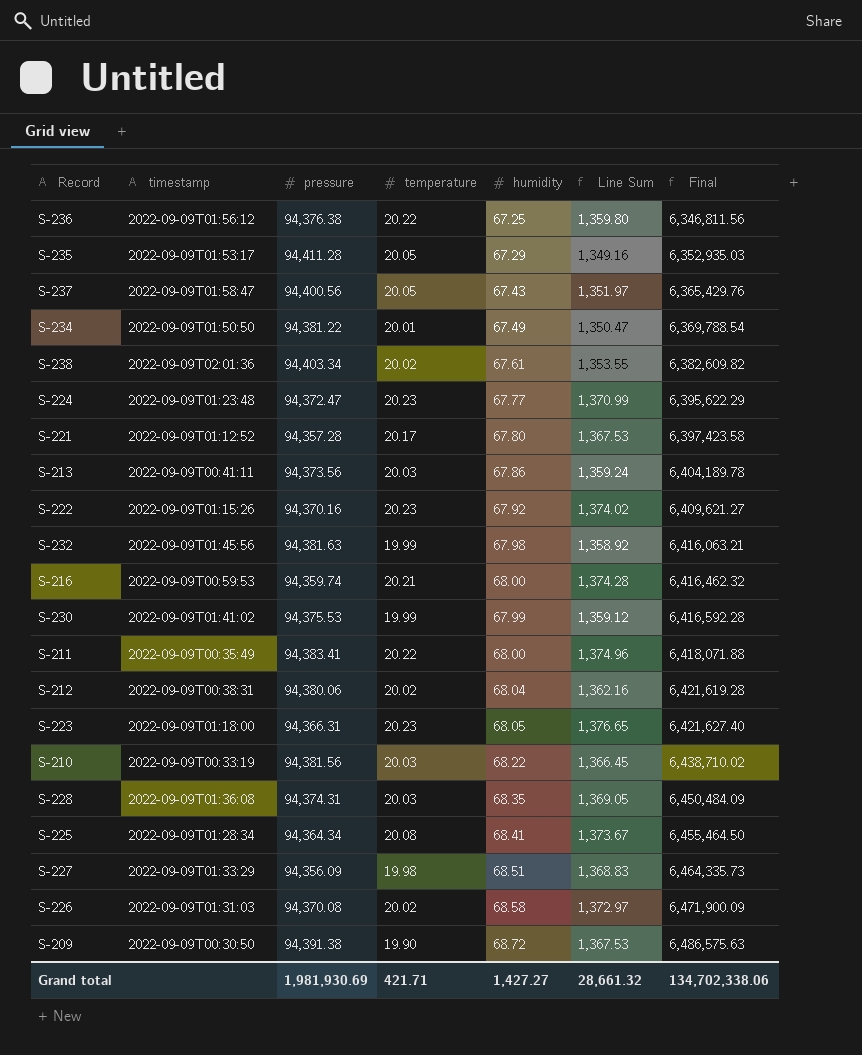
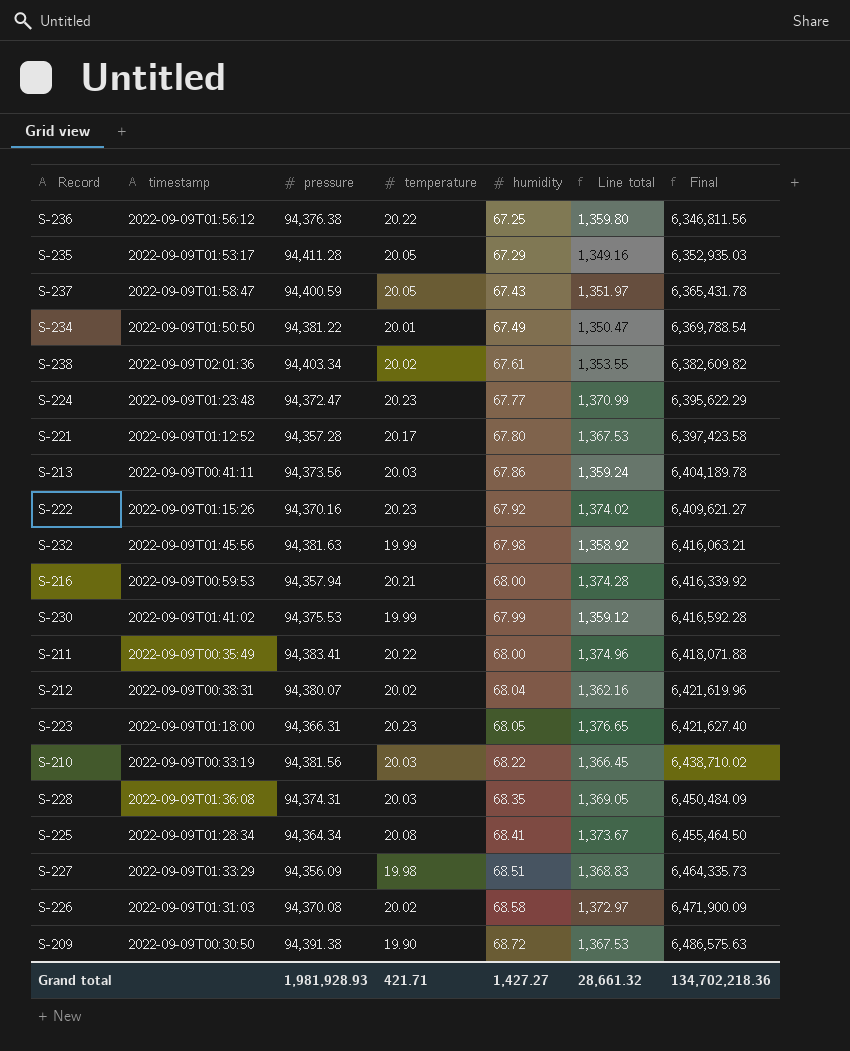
column name: Line Sum -> Line total
S-237 | pressure: 94,400.56 -> 94,400.59
S-237 | Final: 6,365,429.76 -> 6,365,431.78
S-216 | pressure: 94,359.74 -> 94,357.94
S-216 | Final: 6,416,462.32 -> 6,416,339.92
S-212 | pressure: 94,380.06 -> 94,380.07
S-212 | Final: 6,421,619.28 -> 6,421,619.96
Grand total | pressure: 1,981,930.69 -> 1,981,928.93
Grand total | Final: 134,702,338.06 -> 134,702,218.36

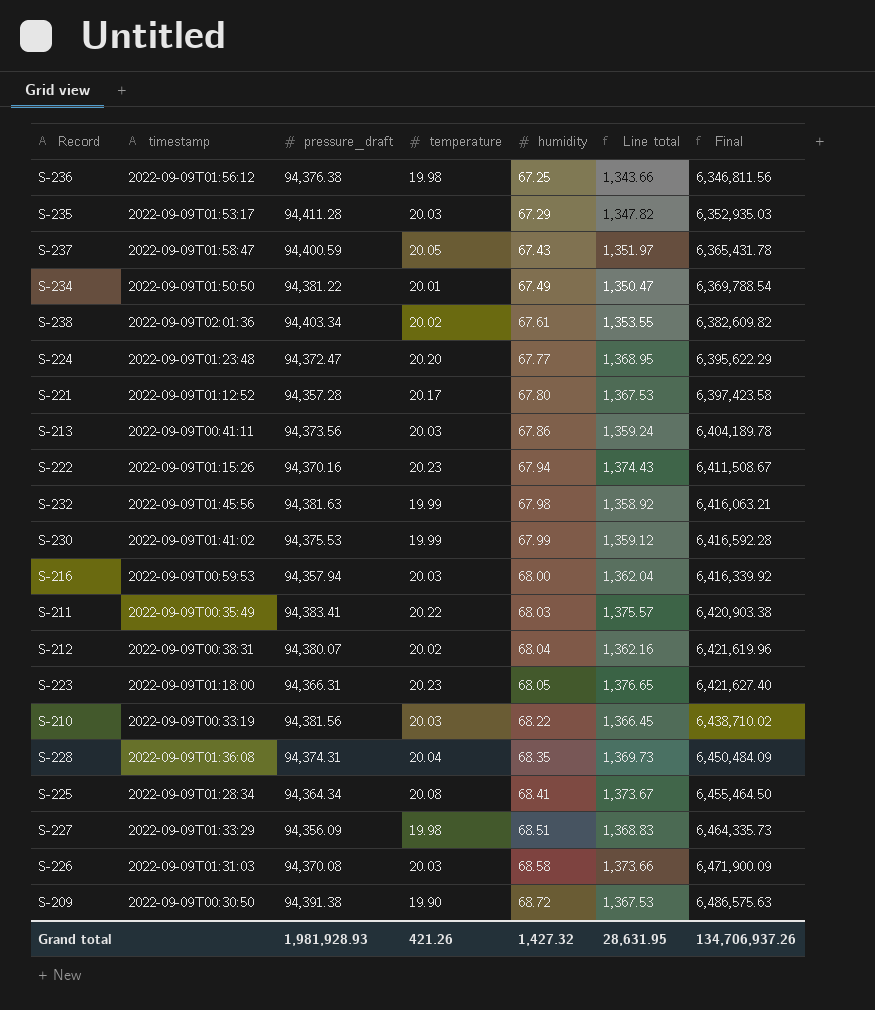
row order: Final ascending -> humidity ascending
column name: pressure -> pressure_draft
S-236 | temperature: 20.22 -> 19.98
S-236 | Line total: 1,359.80 -> 1,343.66
S-235 | temperature: 20.05 -> 20.03
S-235 | Line total: 1,349.16 -> 1,347.82
S-224 | temperature: 20.23 -> 20.20
S-224 | Line total: 1,370.99 -> 1,368.95
S-222 | humidity: 67.92 -> 67.94
S-222 | Line total: 1,374.02 -> 1,374.43
S-222 | Final: 6,409,621.27 -> 6,411,508.67
S-216 | temperature: 20.21 -> 20.03
S-216 | Line total: 1,374.28 -> 1,362.04
S-211 | humidity: 68.00 -> 68.03
S-211 | Line total: 1,374.96 -> 1,375.57
S-211 | Final: 6,418,071.88 -> 6,420,903.38
S-228 | temperature: 20.03 -> 20.04
S-228 | Line total: 1,369.05 -> 1,369.73
S-226 | temperature: 20.02 -> 20.03
S-226 | Line total: 1,372.97 -> 1,373.66
Grand total | temperature: 421.71 -> 421.26
Grand total | humidity: 1,427.27 -> 1,427.32
Grand total | Line total: 28,661.32 -> 28,631.95
Grand total | Final: 134,702,218.36 -> 134,706,937.26

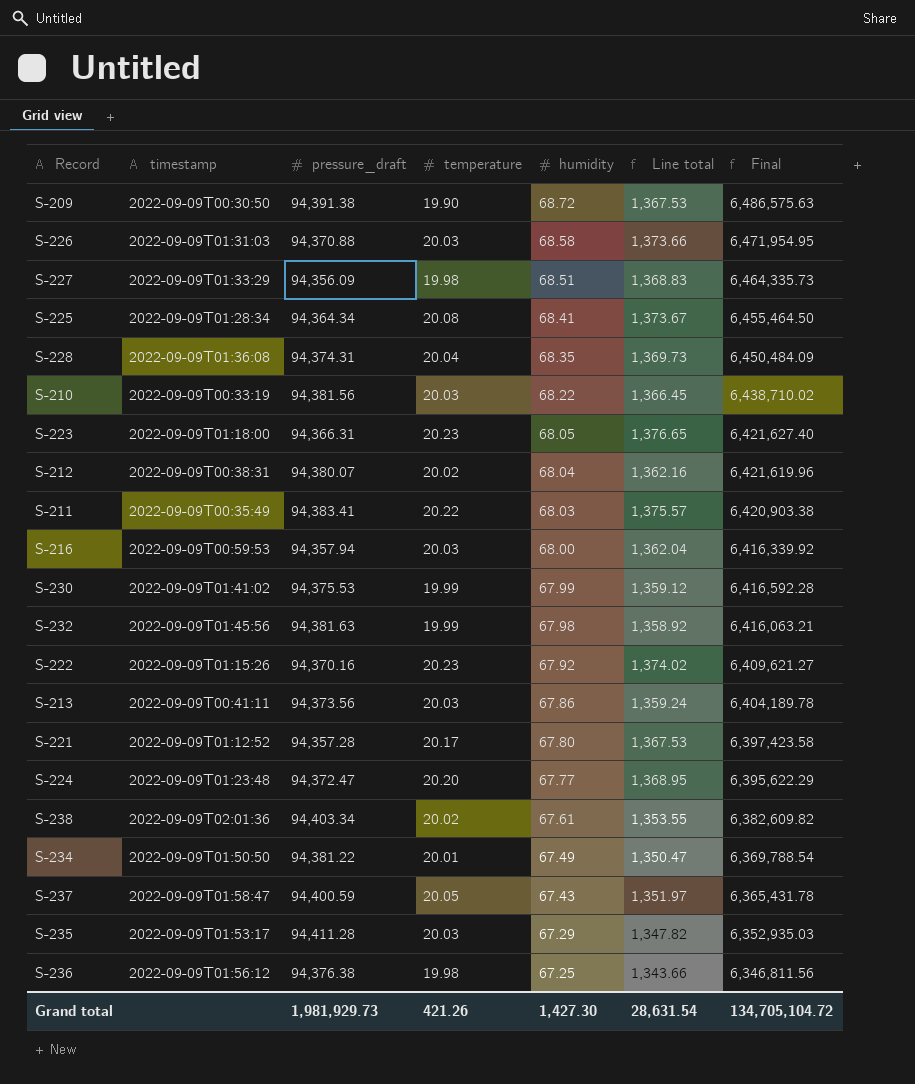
row order: humidity ascending -> humidity descending
S-226 | pressure_draft: 94,370.08 -> 94,370.88
S-226 | Final: 6,471,900.09 -> 6,471,954.95
S-222 | humidity: 67.94 -> 67.92
S-222 | Line total: 1,374.43 -> 1,374.02
S-222 | Final: 6,411,508.67 -> 6,409,621.27
Grand total | pressure_draft: 1,981,928.93 -> 1,981,929.73
Grand total | humidity: 1,427.32 -> 1,427.30
Grand total | Line total: 28,631.95 -> 28,631.54
Grand total | Final: 134,706,937.26 -> 134,705,104.72

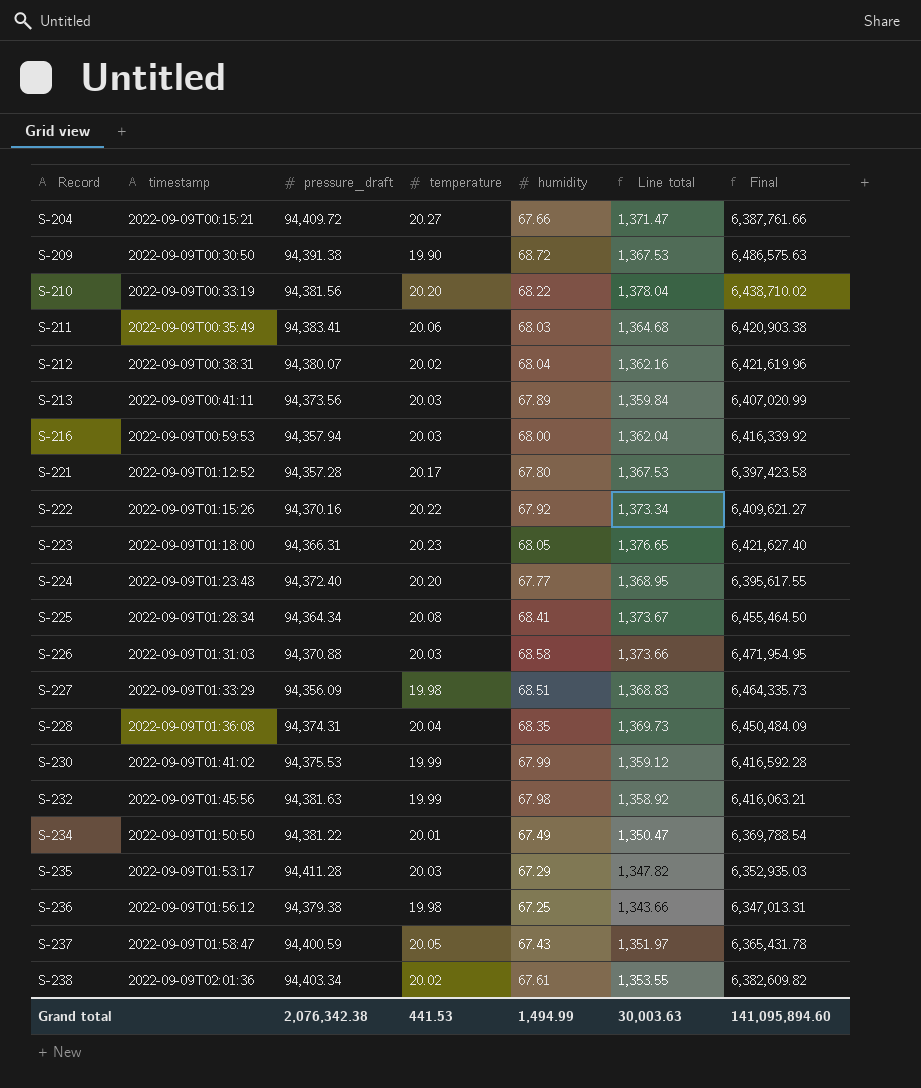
row order: humidity descending -> Record ascending
row S-204: none -> 2022-09-09T00:15:21 | 94,409.72 | 20.27 | 67.66 | 1,371.47 | 6,387,761.66
S-210 | temperature: 20.03 -> 20.20
S-210 | Line total: 1,366.45 -> 1,378.04
S-211 | temperature: 20.22 -> 20.06
S-211 | Line total: 1,375.57 -> 1,364.68
S-213 | humidity: 67.86 -> 67.89
S-213 | Line total: 1,359.24 -> 1,359.84
S-213 | Final: 6,404,189.78 -> 6,407,020.99
S-222 | temperature: 20.23 -> 20.22
S-222 | Line total: 1,374.02 -> 1,373.34
S-224 | pressure_draft: 94,372.47 -> 94,372.40
S-224 | Final: 6,395,622.29 -> 6,395,617.55
S-236 | pressure_draft: 94,376.38 -> 94,379.38
S-236 | Final: 6,346,811.56 -> 6,347,013.31
Grand total | pressure_draft: 1,981,929.73 -> 2,076,342.38
Grand total | temperature: 421.26 -> 441.53
Grand total | humidity: 1,427.30 -> 1,494.99
Grand total | Line total: 28,631.54 -> 30,003.63
Grand total | Final: 134,705,104.72 -> 141,095,894.60

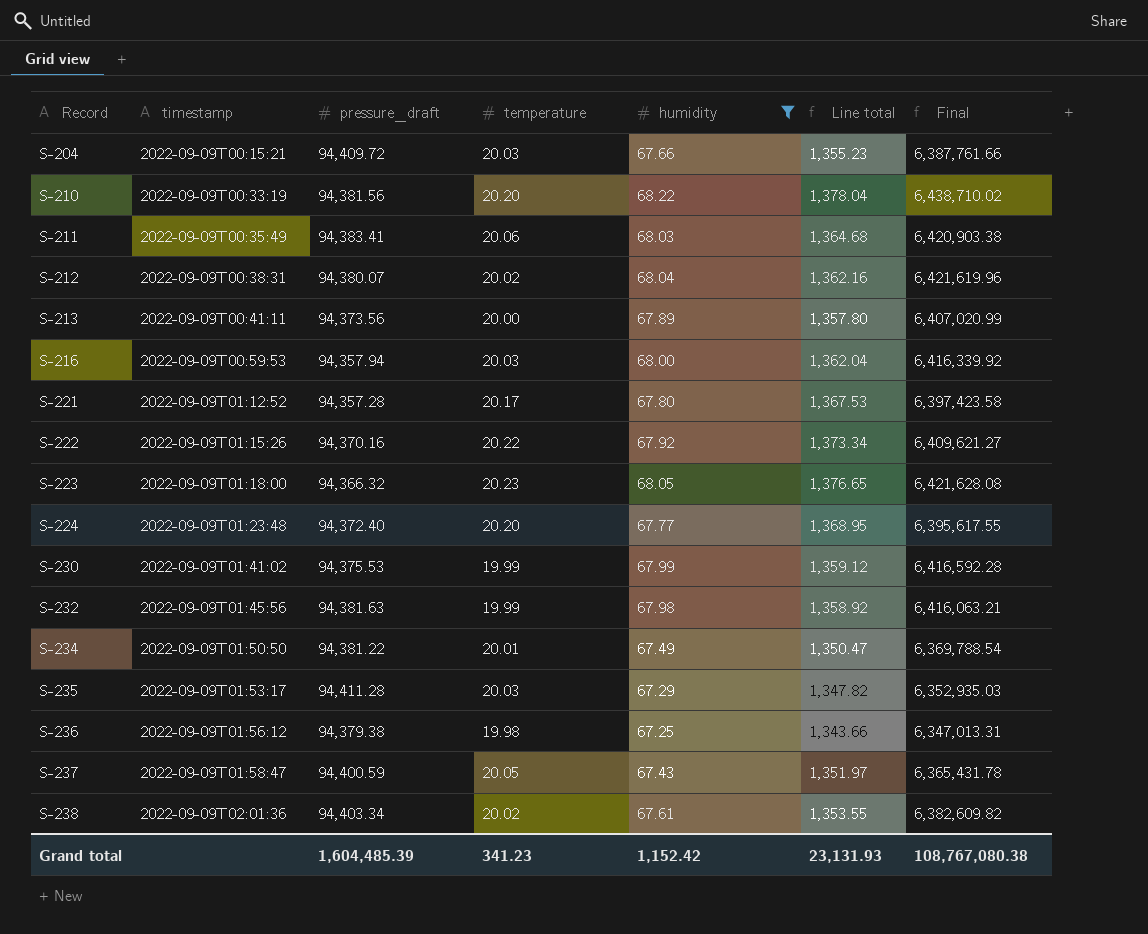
filter: none -> humidity <= 68.22
S-204 | temperature: 20.27 -> 20.03
S-204 | Line total: 1,371.47 -> 1,355.23
S-213 | temperature: 20.03 -> 20.00
S-213 | Line total: 1,359.84 -> 1,357.80
S-223 | pressure_draft: 94,366.31 -> 94,366.32
S-223 | Final: 6,421,627.40 -> 6,421,628.08
Grand total | pressure_draft: 2,076,342.38 -> 1,604,485.39
Grand total | temperature: 441.53 -> 341.23
Grand total | humidity: 1,494.99 -> 1,152.42
Grand total | Line total: 30,003.63 -> 23,131.93
Grand total | Final: 141,095,894.60 -> 108,767,080.38

